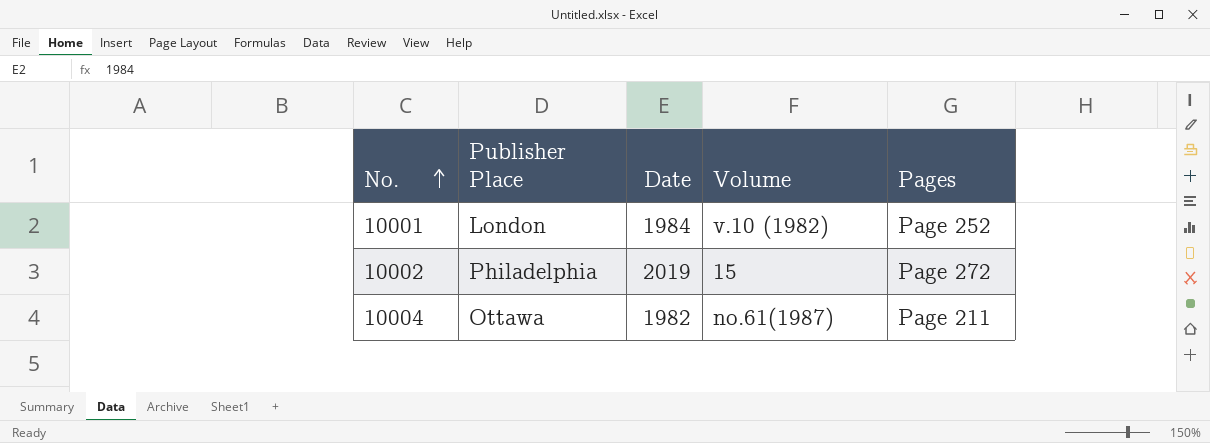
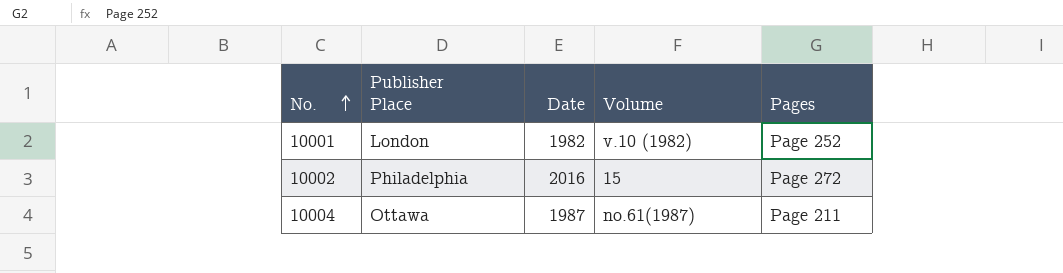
10001 | Date: 1984 -> 1982
10002 | Date: 2019 -> 2016
10004 | Date: 1982 -> 1987

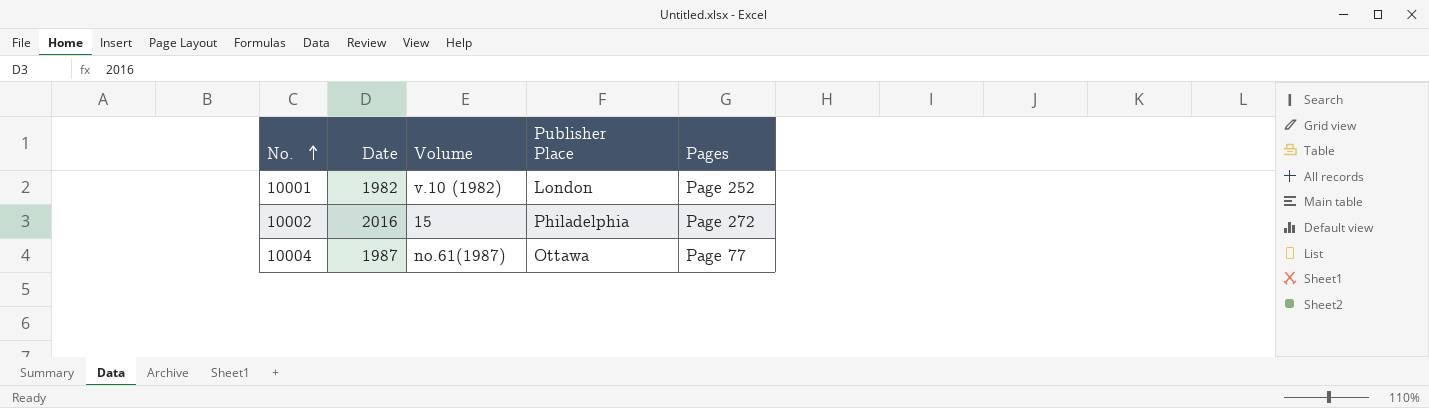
column Publisher Place | position: 2 -> 4
10004 | Pages: Page 211 -> Page 77

